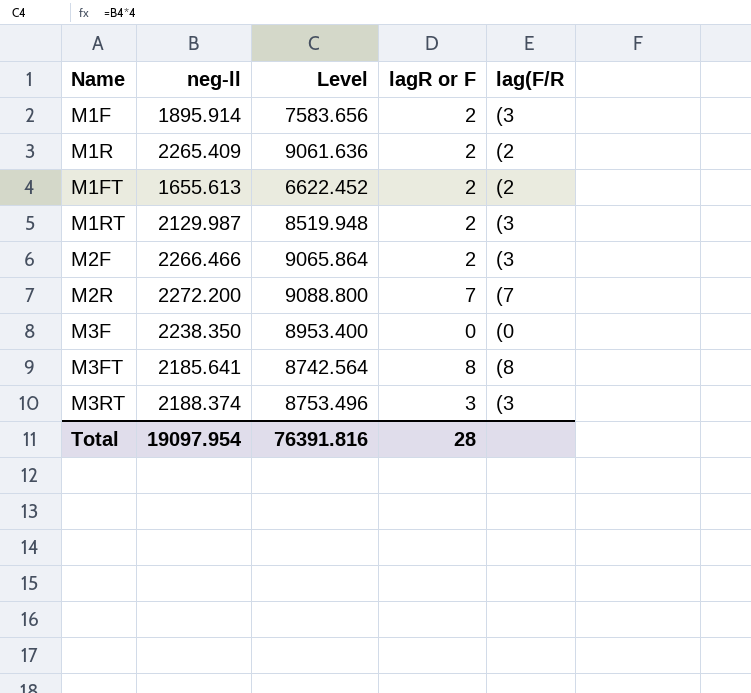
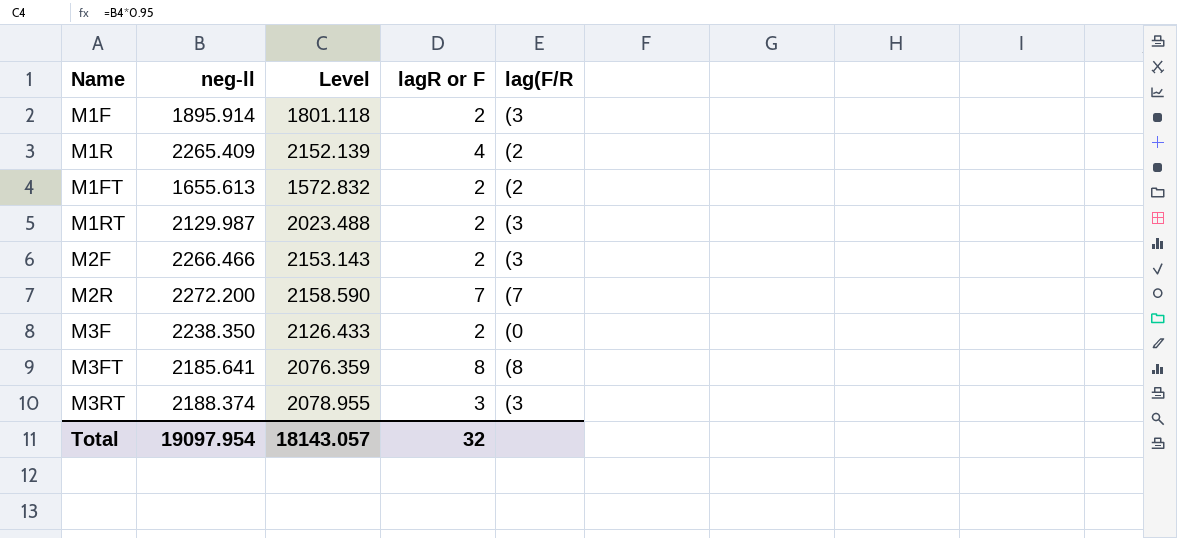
column Level | formula: [neg-ll] * 4 -> [neg-ll] * 0.95
M1R | lagR or F: 2 -> 4
M3F | lagR or F: 0 -> 2
Total | Level: 76391.816 -> 18143.057
Total | lagR or F: 28 -> 32

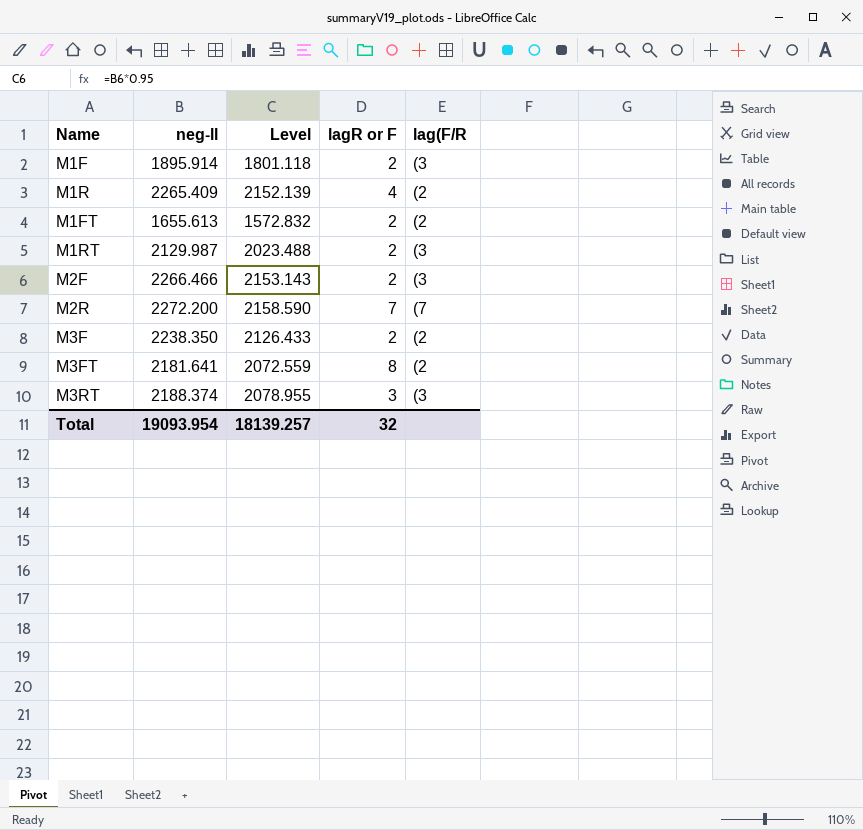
M3F | lag(F/R: (0 -> (2
M3FT | neg-ll: 2185.641 -> 2181.641
M3FT | Level: 2076.359 -> 2072.559
M3FT | lag(F/R: (8 -> (2
Total | neg-ll: 19097.954 -> 19093.954
Total | Level: 18143.057 -> 18139.257

